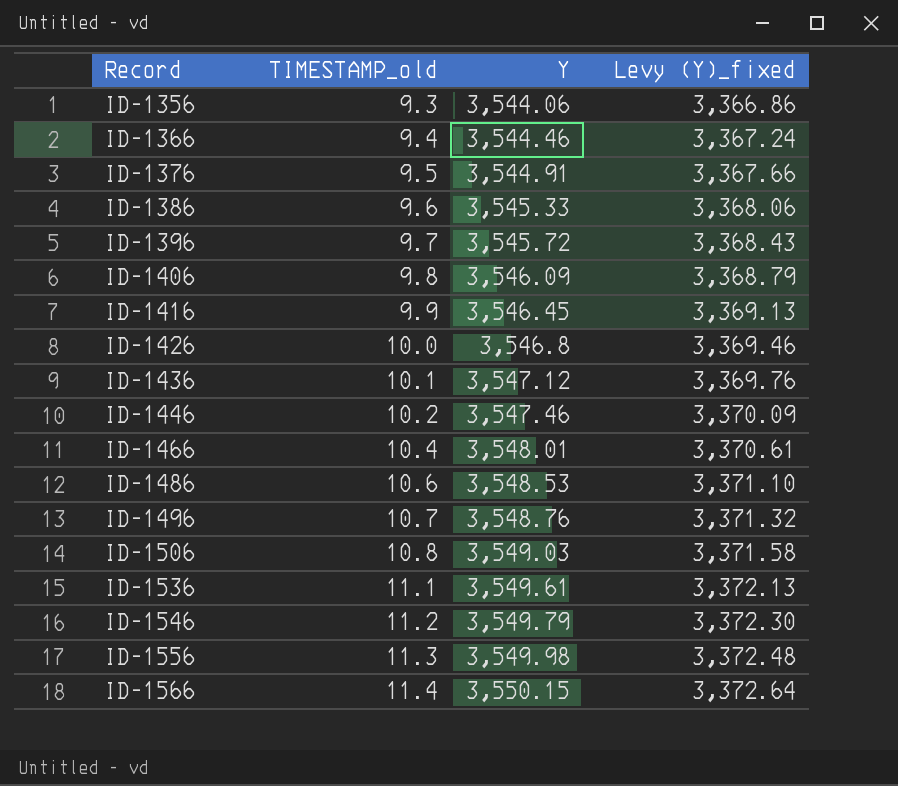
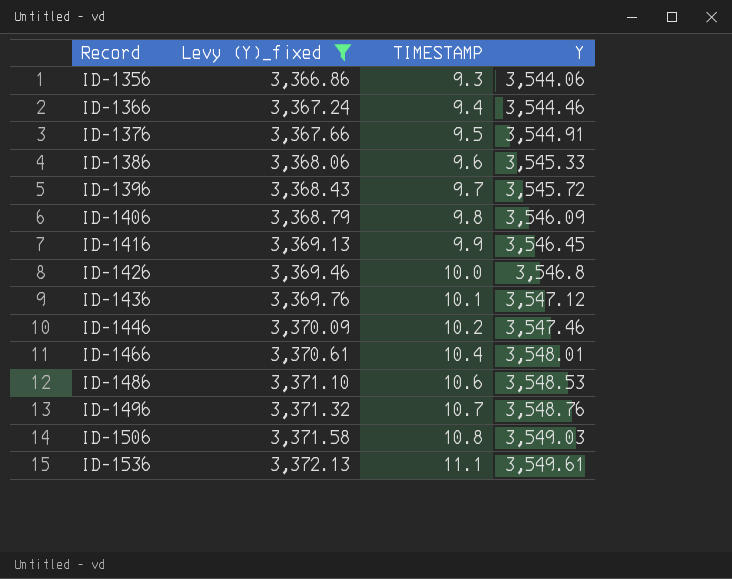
filter: none -> Levy (Y)_fixed <= 3,372.13
column Levy (Y)_fixed | position: 4 -> 2
column name: TIMESTAMP_old -> TIMESTAMP

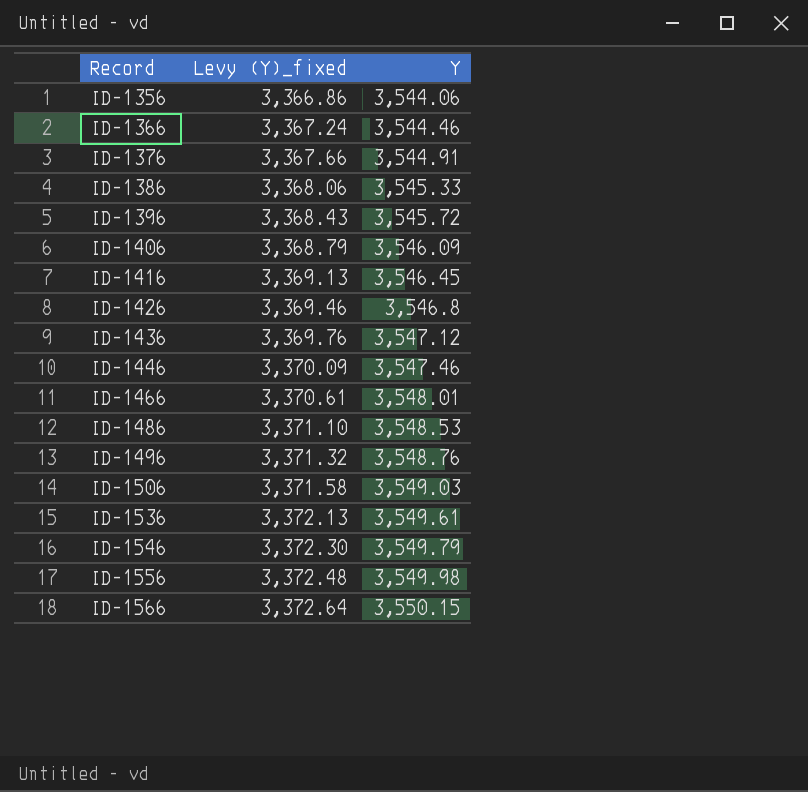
filter: Levy (Y)_fixed <= 3,372.13 -> none
column TIMESTAMP | position: 3 -> none

